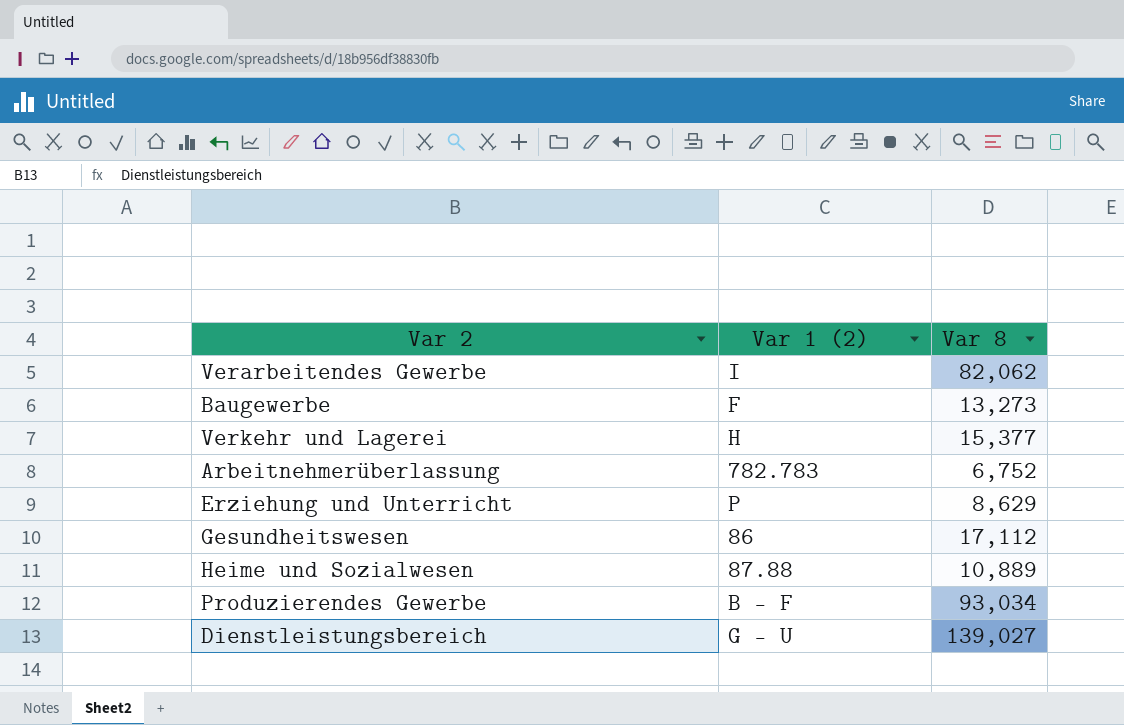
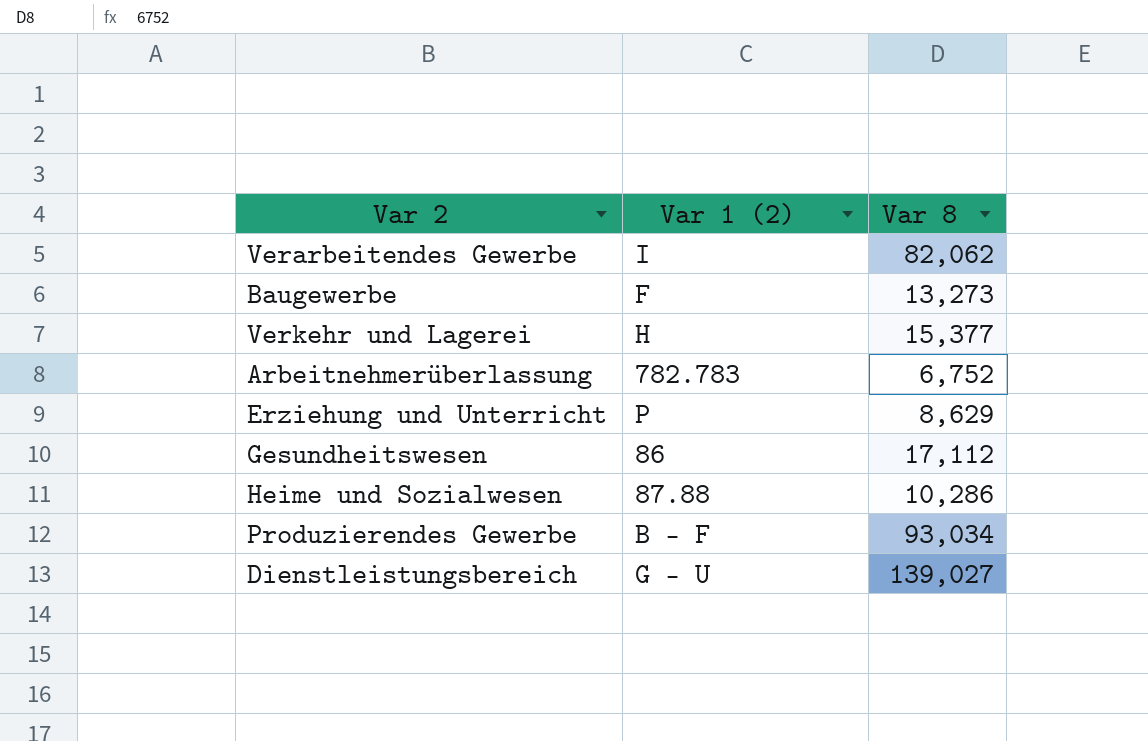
Heime und Sozialwesen | Var 8: 10,889 -> 10,286

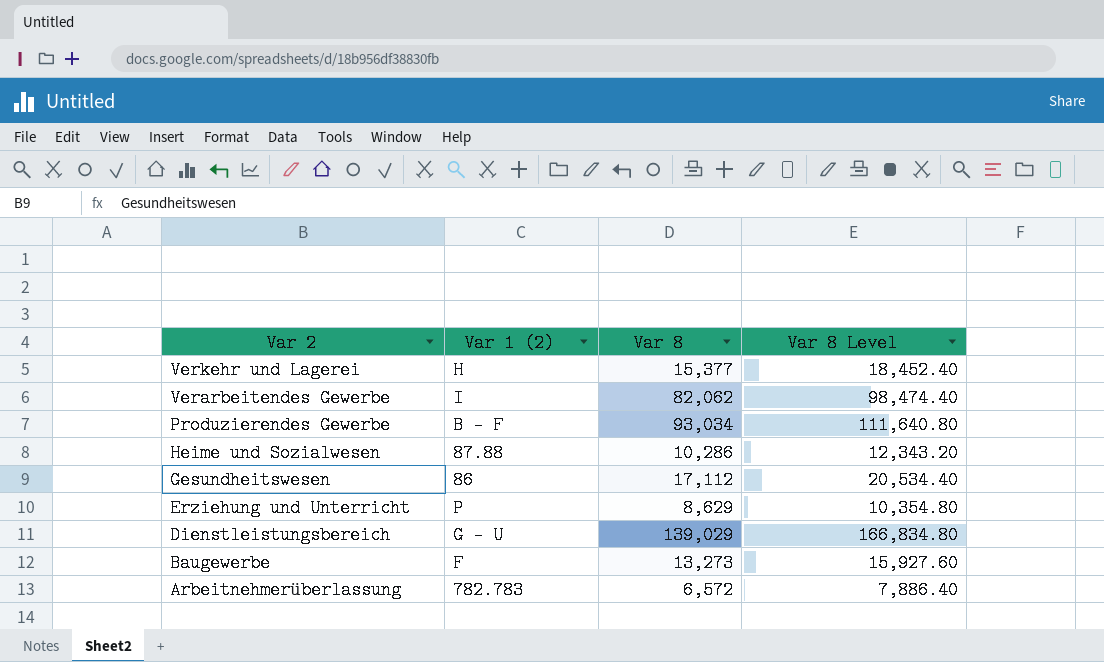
row order: none -> Var 2 descending
column Var 8 Level | formula: none -> [Var 8] * 1.2
Dienstleistungsbereich | Var 8: 139,027 -> 139,029
Arbeitnehmerüberlassung | Var 8: 6,752 -> 6,572

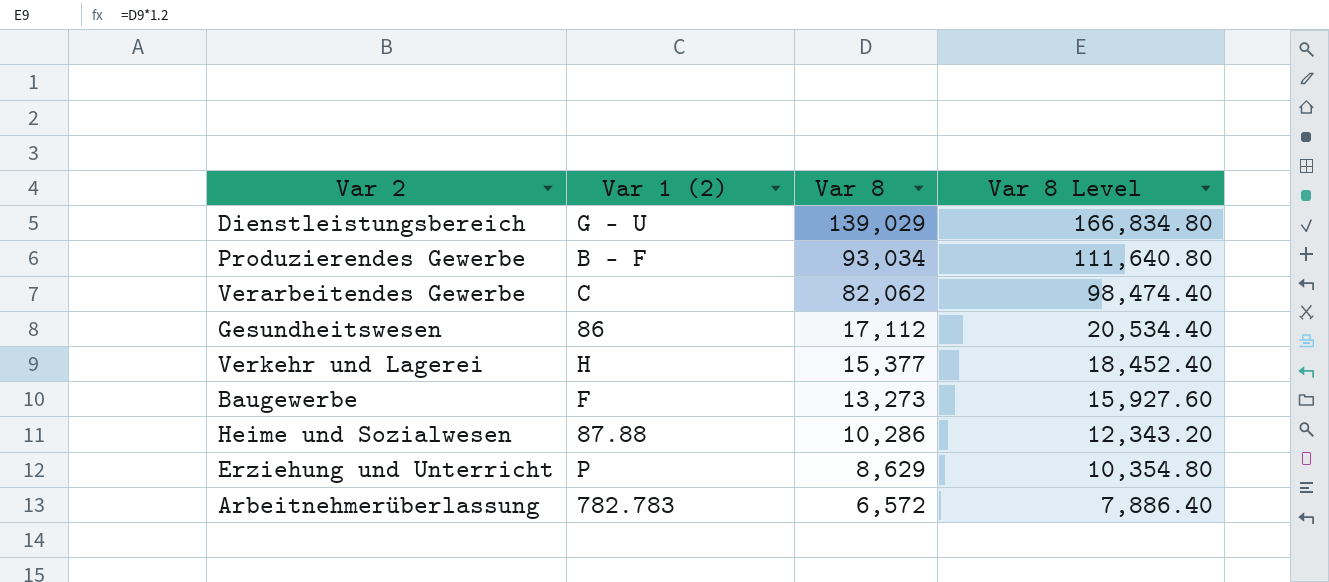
row order: Var 2 descending -> Var 8 descending
Verarbeitendes Gewerbe | Var 1 (2): I -> C

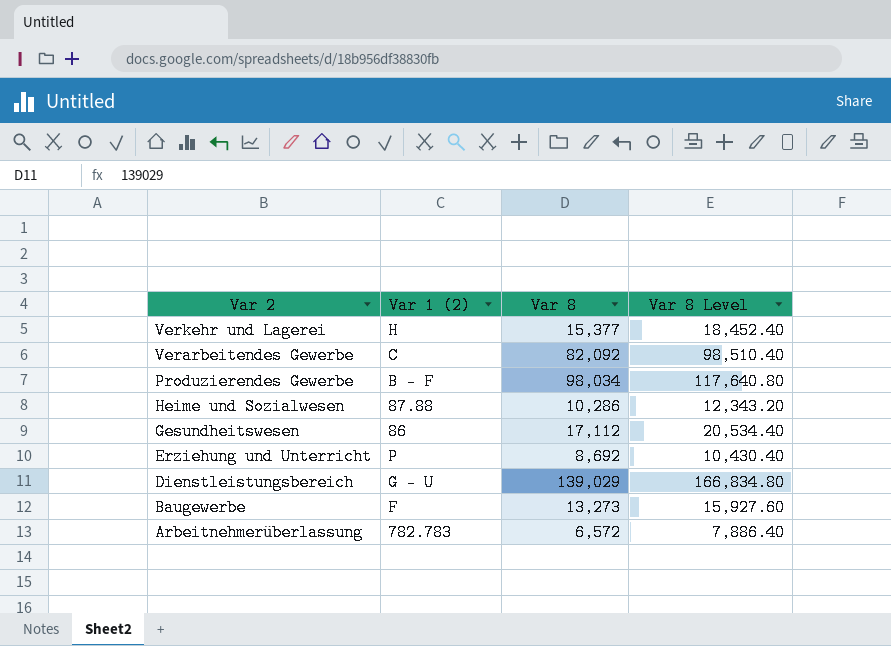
row order: Var 8 descending -> Var 2 descending
Verarbeitendes Gewerbe | Var 8: 82,062 -> 82,092
Verarbeitendes Gewerbe | Var 8 Level: 98,474.40 -> 98,510.40
Produzierendes Gewerbe | Var 8: 93,034 -> 98,034
Produzierendes Gewerbe | Var 8 Level: 111,640.80 -> 117,640.80
Erziehung und Unterricht | Var 8: 8,629 -> 8,692
Erziehung und Unterricht | Var 8 Level: 10,354.80 -> 10,430.40

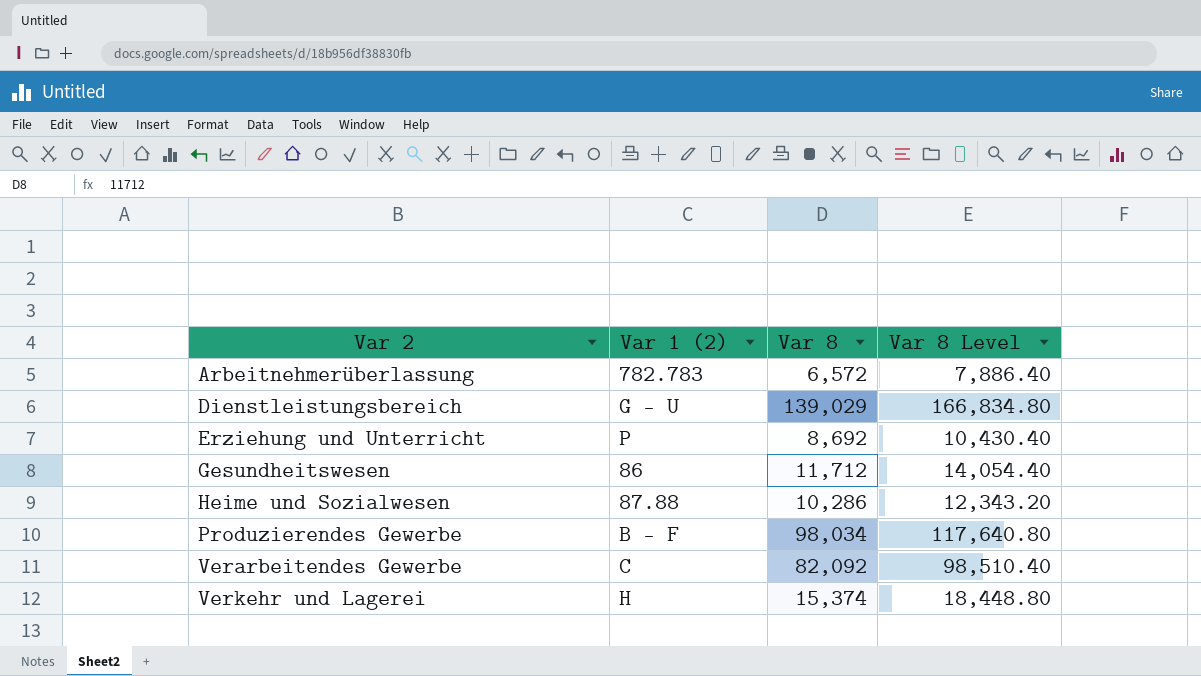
row order: Var 2 descending -> Var 2 ascending
row Baugewerbe: F | 13,273 | 15,927.60 -> none
Gesundheitswesen | Var 8: 17,112 -> 11,712
Gesundheitswesen | Var 8 Level: 20,534.40 -> 14,054.40
Verkehr und Lagerei | Var 8: 15,377 -> 15,374
Verkehr und Lagerei | Var 8 Level: 18,452.40 -> 18,448.80

